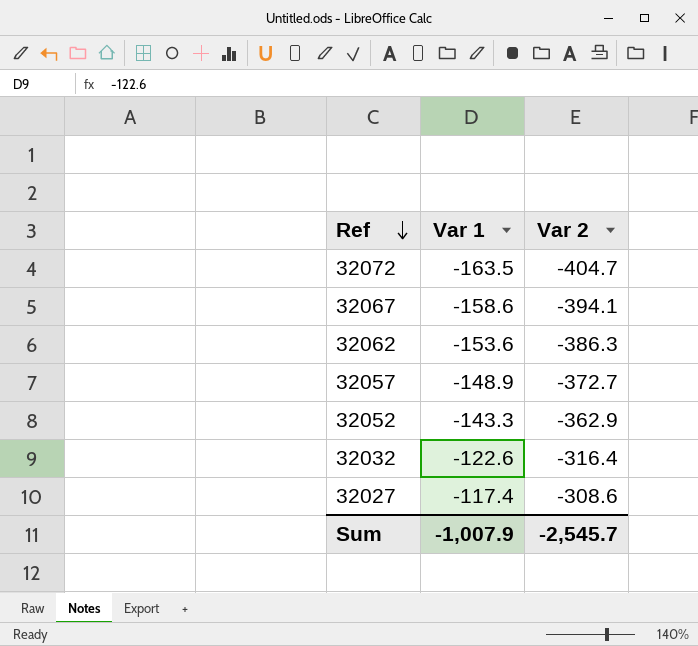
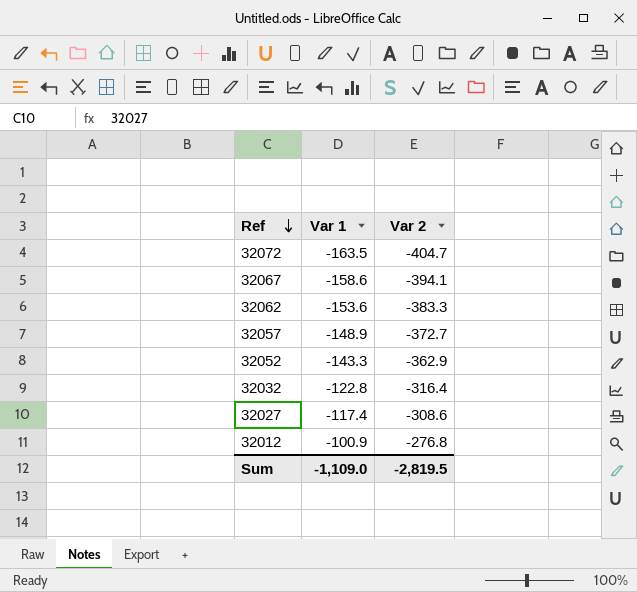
32062 | Var 2: -386.3 -> -383.3
32032 | Var 1: -122.6 -> -122.8
row 32012: none -> -100.9 | -276.8
Sum | Var 1: -1,007.9 -> -1,109.0
Sum | Var 2: -2,545.7 -> -2,819.5

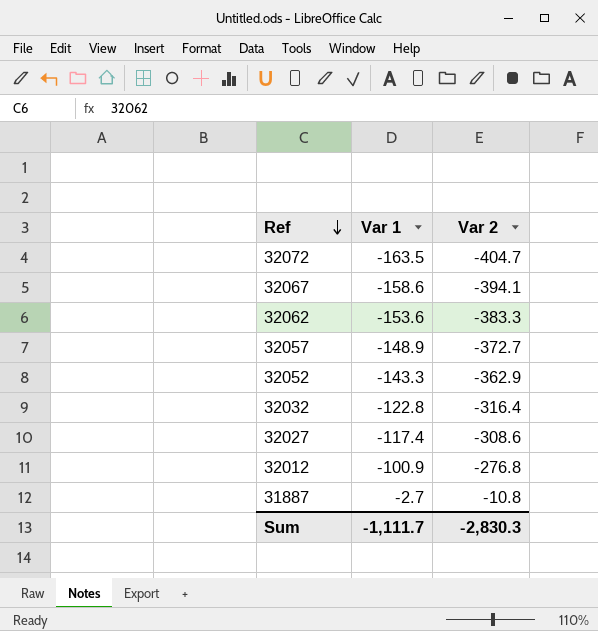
row 31887: none -> -2.7 | -10.8
Sum | Var 1: -1,109.0 -> -1,111.7
Sum | Var 2: -2,819.5 -> -2,830.3

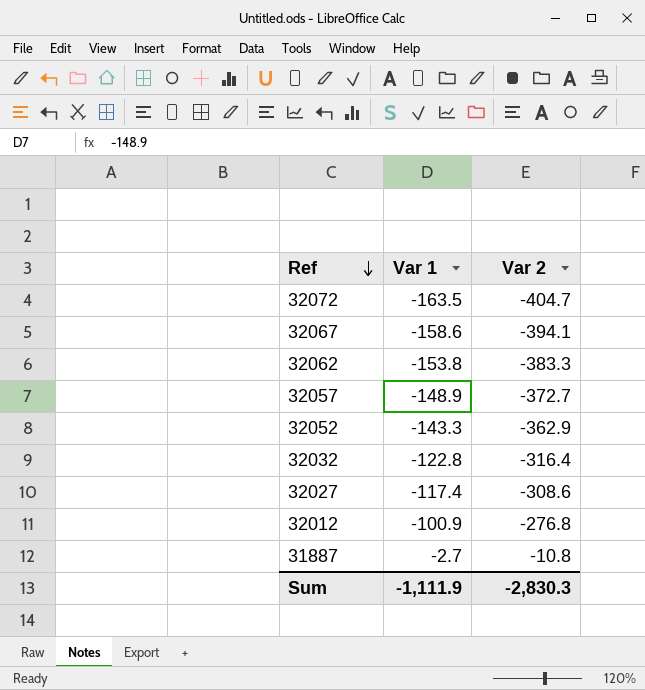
32062 | Var 1: -153.6 -> -153.8
Sum | Var 1: -1,111.7 -> -1,111.9

